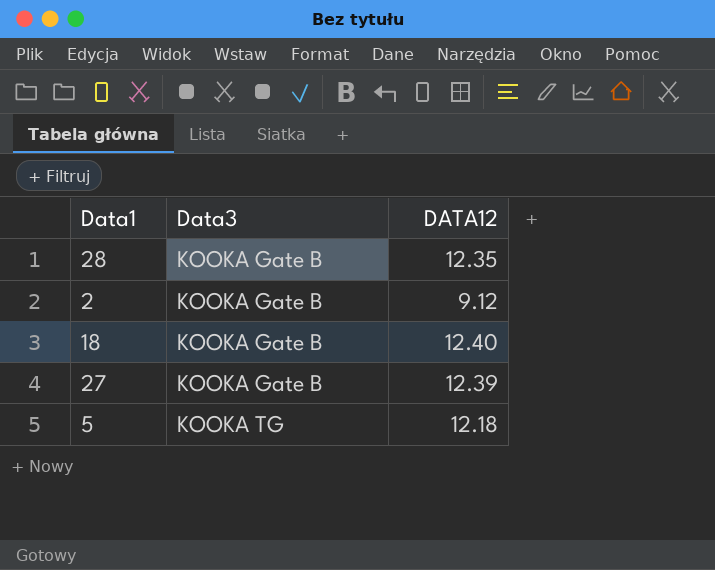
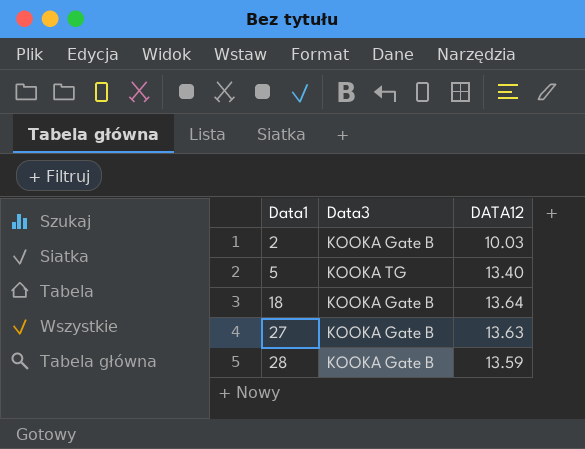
row order: Data3 ascending -> Data1 ascending
2 | DATA12: 9.12 -> 10.03
5 | DATA12: 12.18 -> 13.40
18 | DATA12: 12.40 -> 13.64
27 | DATA12: 12.39 -> 13.63
28 | DATA12: 12.35 -> 13.59

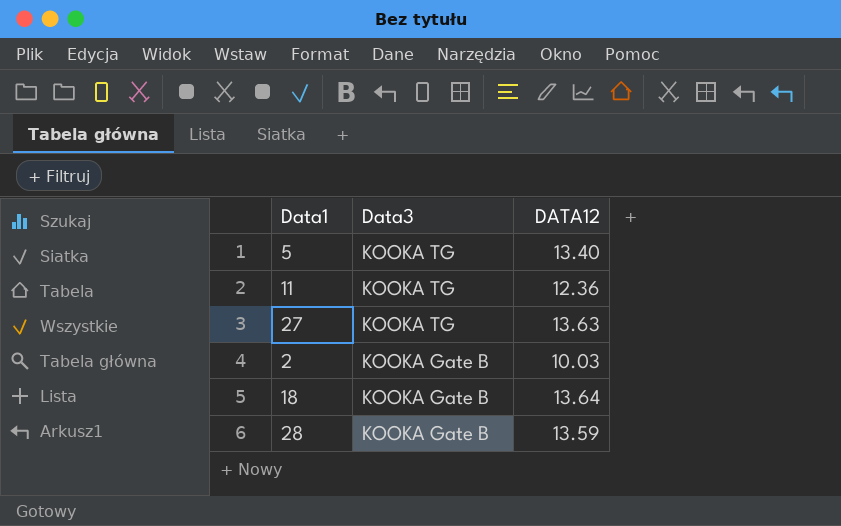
row order: Data1 ascending -> Data3 descending
row 11: none -> KOOKA TG | 12.36
27 | Data3: KOOKA Gate B -> KOOKA TG

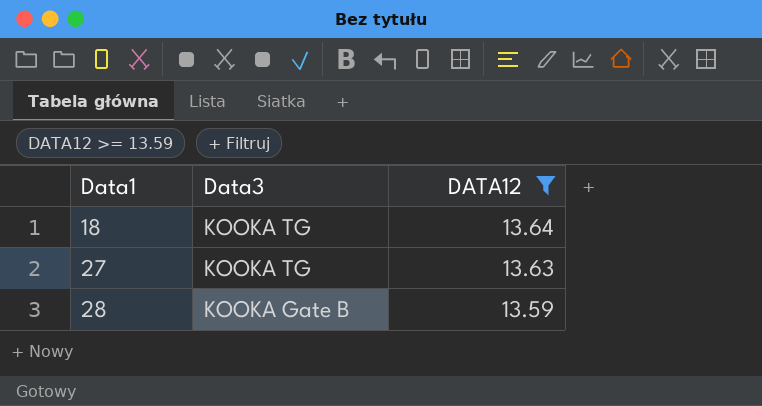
filter: none -> DATA12 >= 13.59
row order: Data3 descending -> Data1 ascending
18 | Data3: KOOKA Gate B -> KOOKA TG

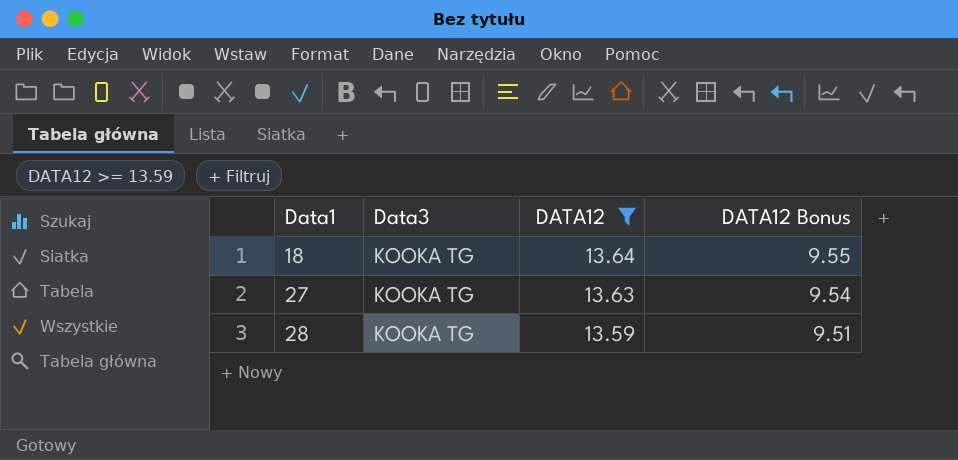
column DATA12 Bonus | formula: none -> [DATA12] * 0.7
28 | Data3: KOOKA Gate B -> KOOKA TG

